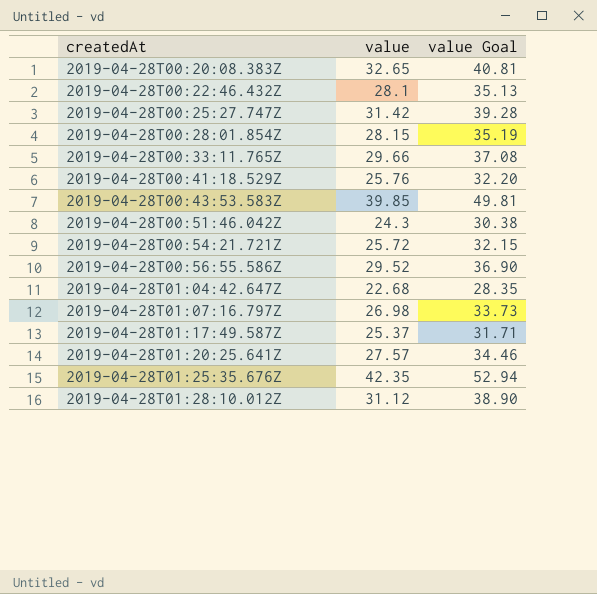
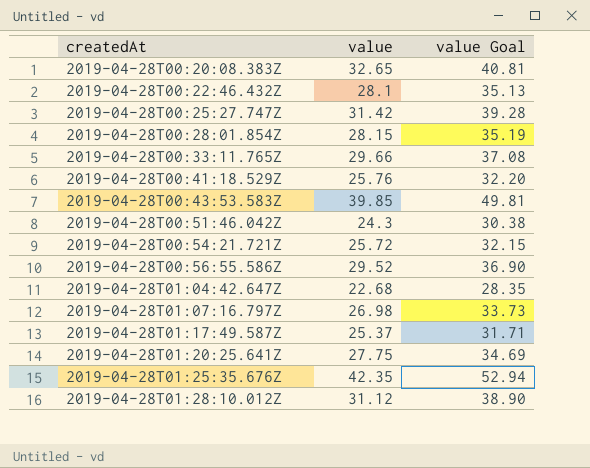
2019-04-28T01:20:25.641Z | value: 27.57 -> 27.75
2019-04-28T01:20:25.641Z | value Goal: 34.46 -> 34.69

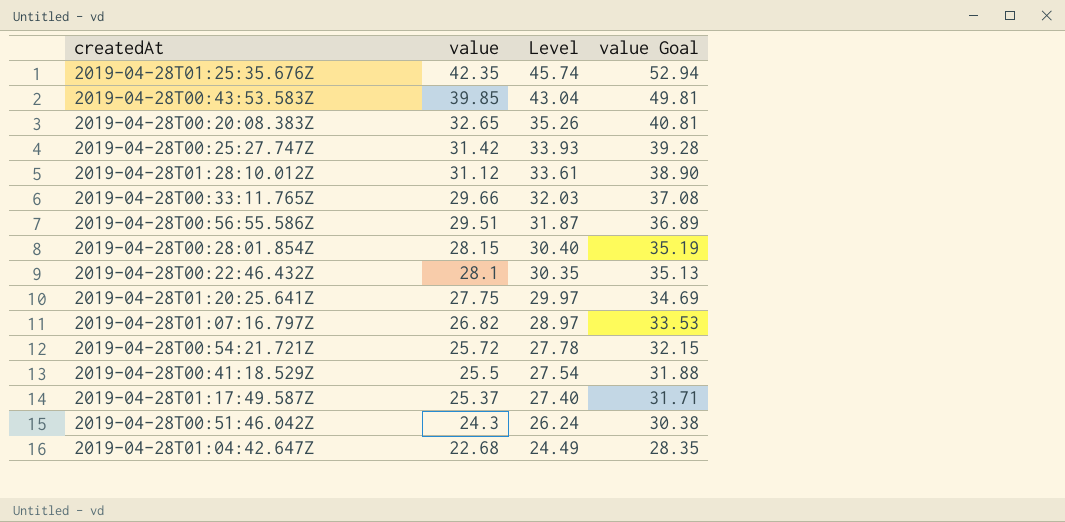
row order: createdAt ascending -> value descending
column Level | formula: none -> [value] * 1.08
2019-04-28T00:56:55.586Z | value: 29.52 -> 29.51
2019-04-28T00:56:55.586Z | value Goal: 36.90 -> 36.89
2019-04-28T01:07:16.797Z | value: 26.98 -> 26.82
2019-04-28T01:07:16.797Z | value Goal: 33.73 -> 33.53
2019-04-28T00:41:18.529Z | value: 25.76 -> 25.5
2019-04-28T00:41:18.529Z | value Goal: 32.20 -> 31.88

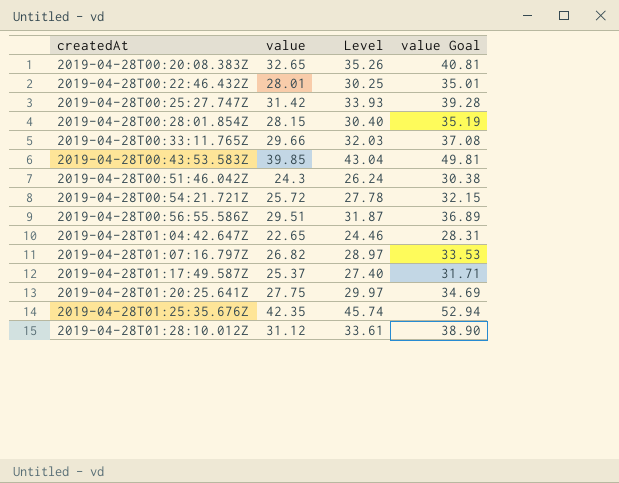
row order: value descending -> createdAt ascending
row 2019-04-28T00:41:18.529Z: 25.5 | 27.54 | 31.88 -> none
2019-04-28T00:22:46.432Z | value: 28.1 -> 28.01
2019-04-28T00:22:46.432Z | Level: 30.35 -> 30.25
2019-04-28T00:22:46.432Z | value Goal: 35.13 -> 35.01
2019-04-28T01:04:42.647Z | value: 22.68 -> 22.65
2019-04-28T01:04:42.647Z | Level: 24.49 -> 24.46
2019-04-28T01:04:42.647Z | value Goal: 28.35 -> 28.31

